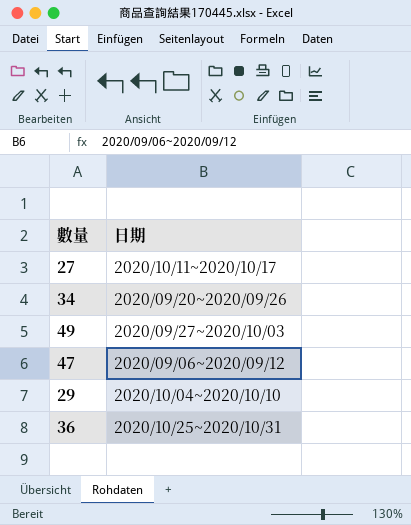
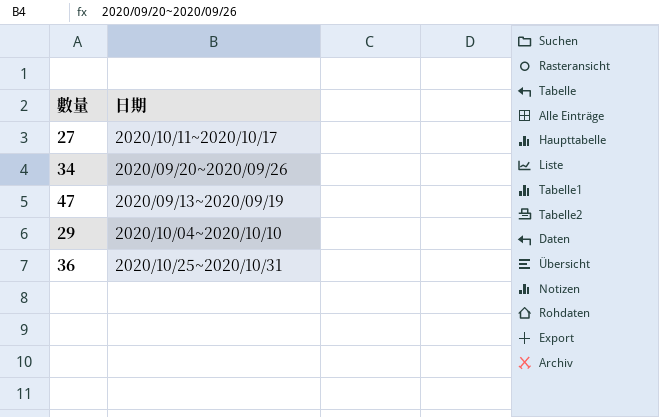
row 49: 2020/09/27~2020/10/03 -> none
47 | 日期: 2020/09/06~2020/09/12 -> 2020/09/13~2020/09/19

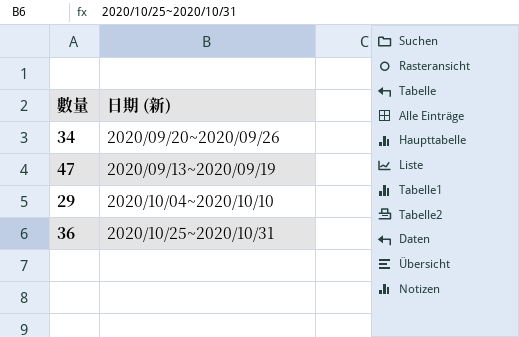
column name: 日期 -> 日期 (新)
row 27: 2020/10/11~2020/10/17 -> none

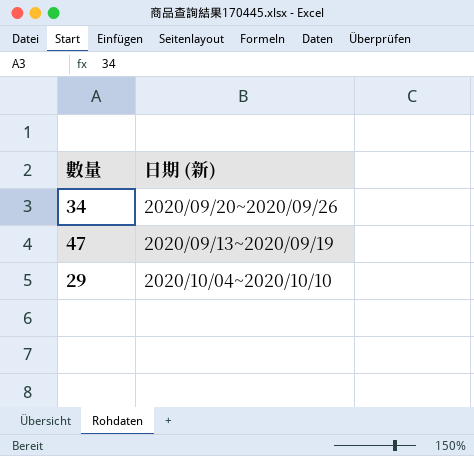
row 36: 2020/10/25~2020/10/31 -> none

